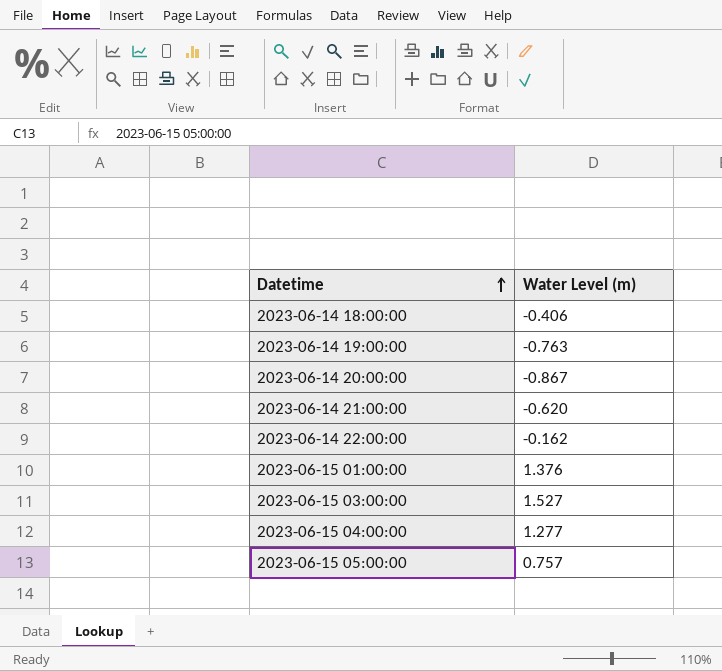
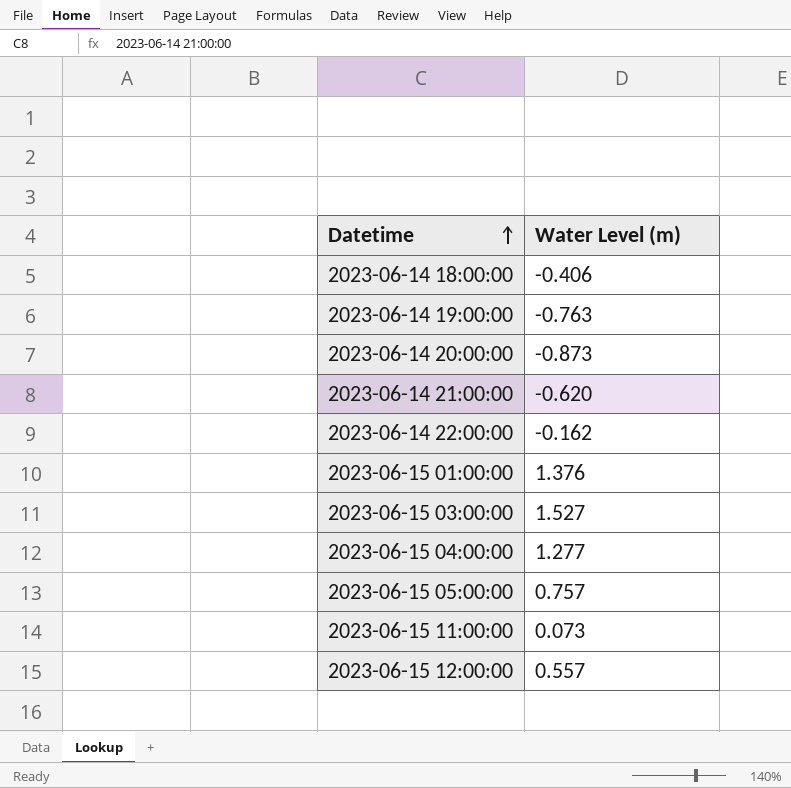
2023-06-14 20:00:00 | Water Level (m): -0.867 -> -0.873
row 2023-06-15 11:00:00: none -> 0.073
row 2023-06-15 12:00:00: none -> 0.557

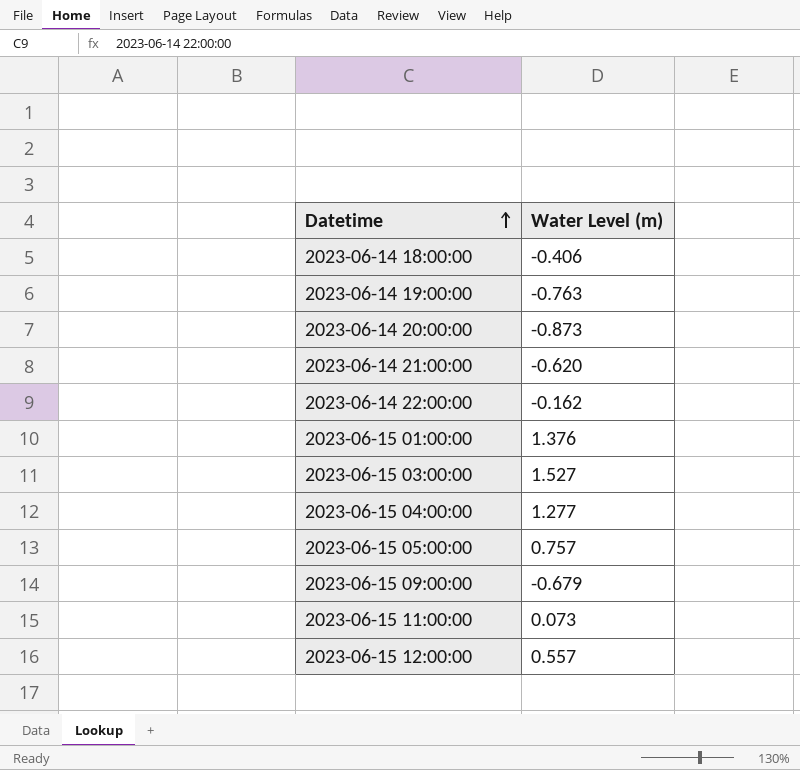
row 2023-06-15 09:00:00: none -> -0.679

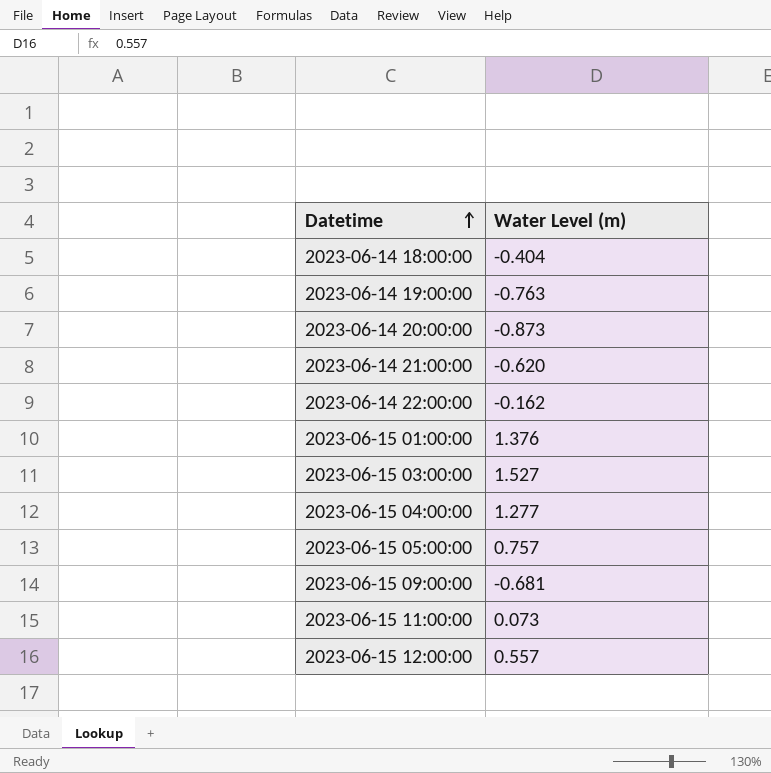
2023-06-14 18:00:00 | Water Level (m): -0.406 -> -0.404
2023-06-15 09:00:00 | Water Level (m): -0.679 -> -0.681

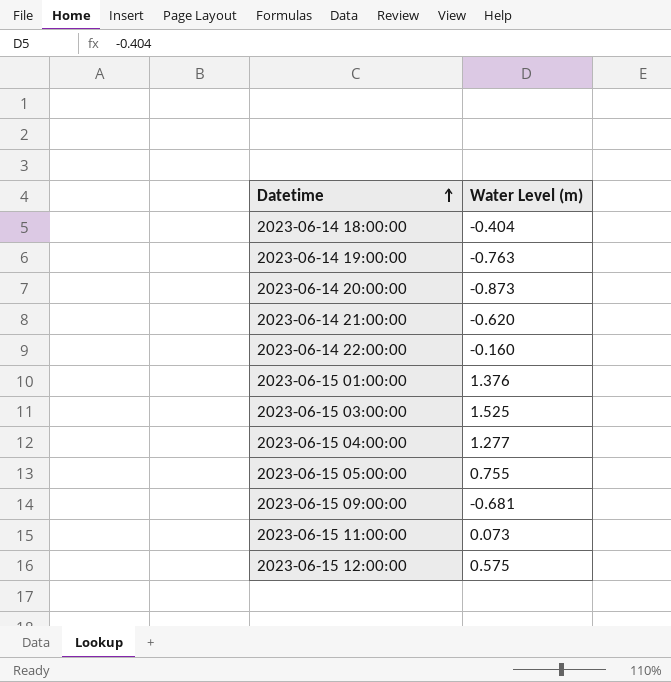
2023-06-14 22:00:00 | Water Level (m): -0.162 -> -0.160
2023-06-15 03:00:00 | Water Level (m): 1.527 -> 1.525
2023-06-15 05:00:00 | Water Level (m): 0.757 -> 0.755
2023-06-15 12:00:00 | Water Level (m): 0.557 -> 0.575

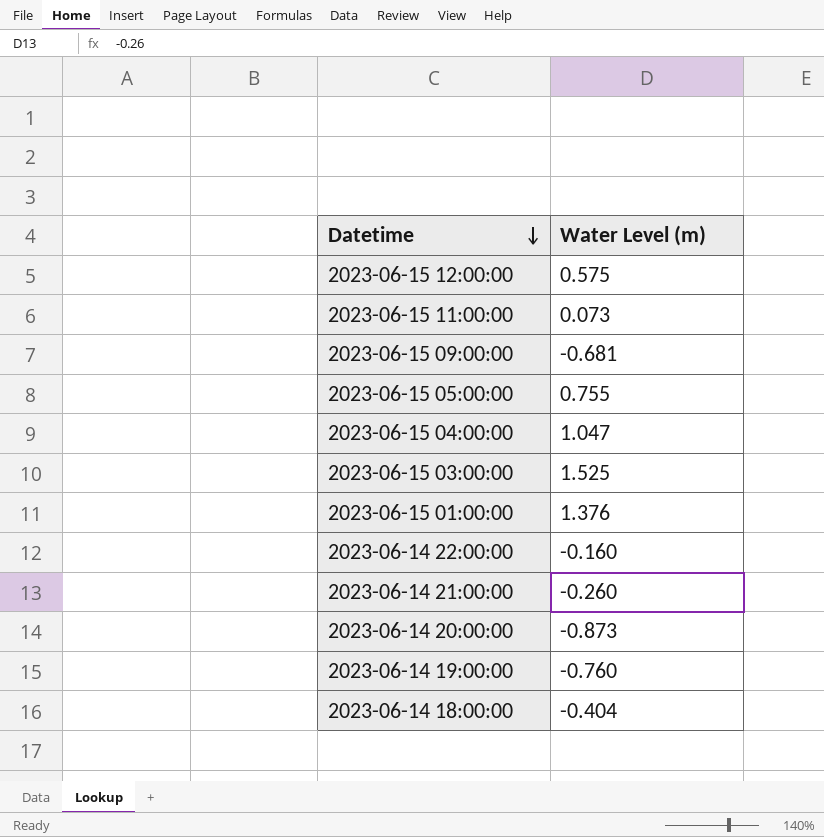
row order: Datetime ascending -> Datetime descending
2023-06-15 04:00:00 | Water Level (m): 1.277 -> 1.047
2023-06-14 21:00:00 | Water Level (m): -0.620 -> -0.260
2023-06-14 19:00:00 | Water Level (m): -0.763 -> -0.760

